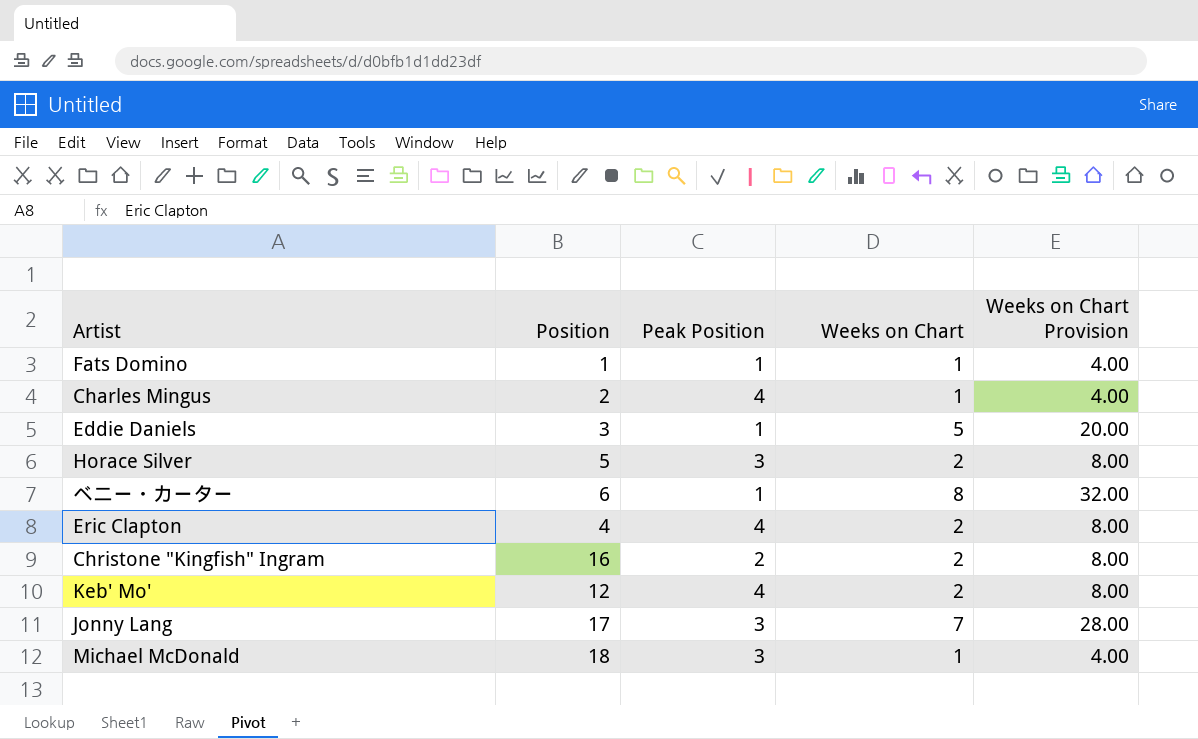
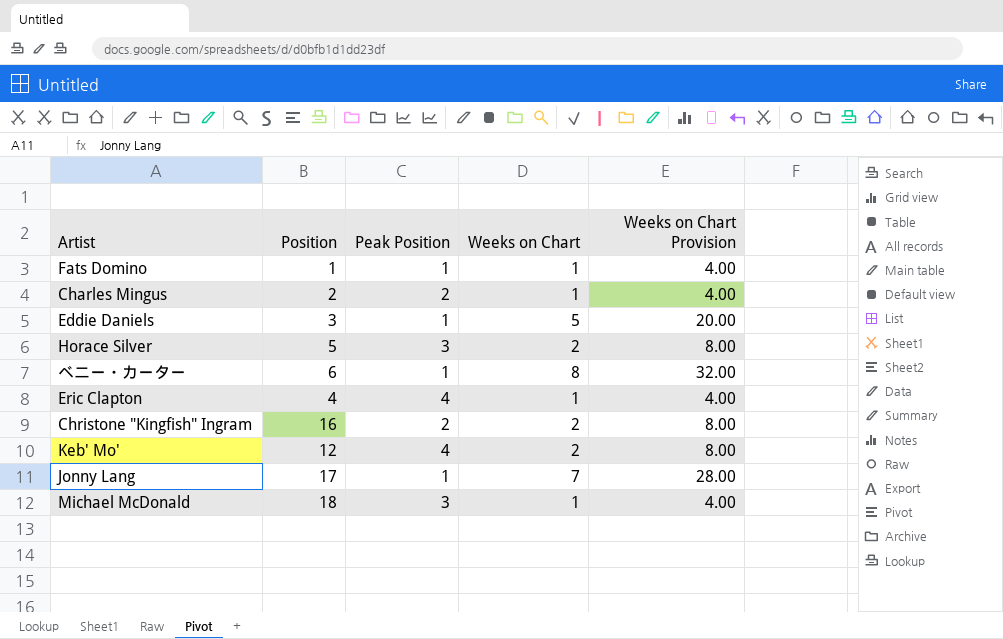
Charles Mingus | Peak Position: 4 -> 2
Eric Clapton | Weeks on Chart: 2 -> 1
Eric Clapton | Weeks on Chart Provision: 8.00 -> 4.00
Jonny Lang | Peak Position: 3 -> 1

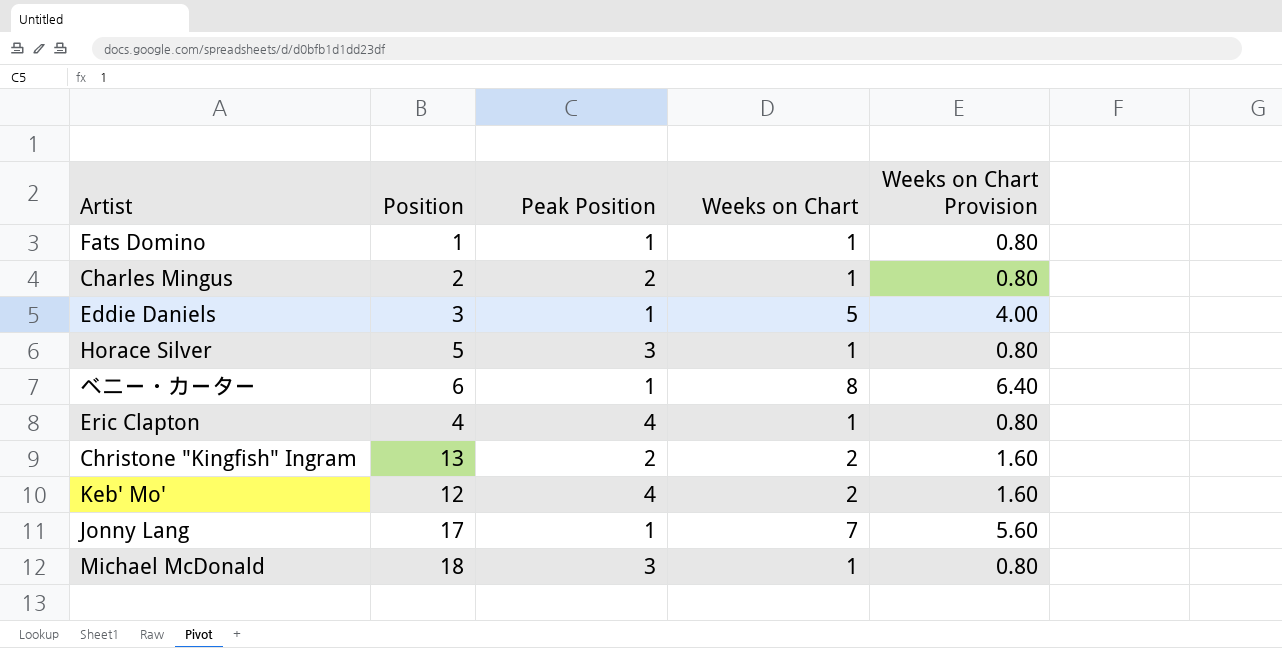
column Weeks on Chart Provision | formula: [Weeks on Chart] * 4 -> [Weeks on Chart] * 0.8
Horace Silver | Weeks on Chart: 2 -> 1
Christone "Kingfish" Ingram | Position: 16 -> 13

